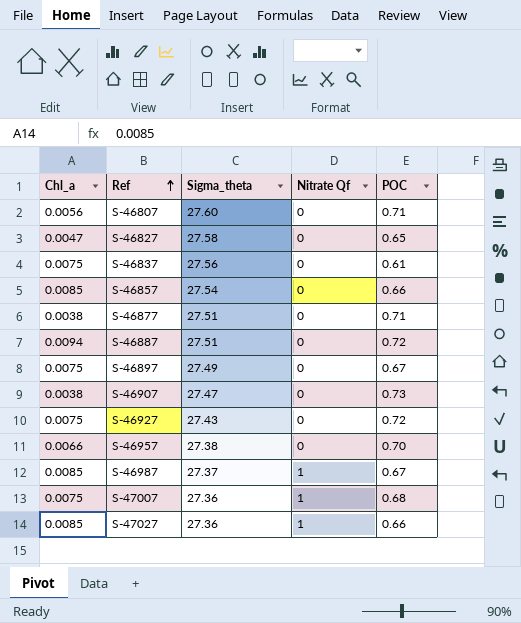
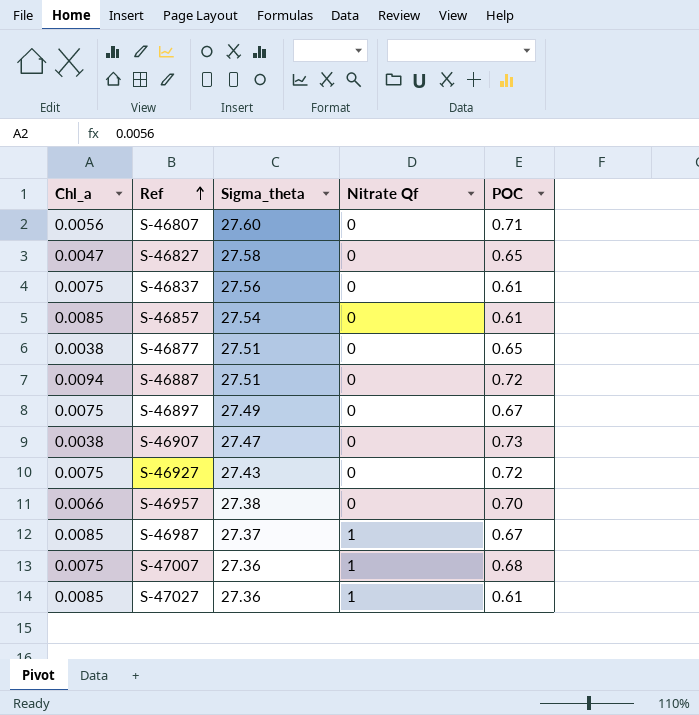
S-46857 | POC: 0.66 -> 0.61
S-46877 | POC: 0.71 -> 0.65
S-47027 | POC: 0.66 -> 0.61

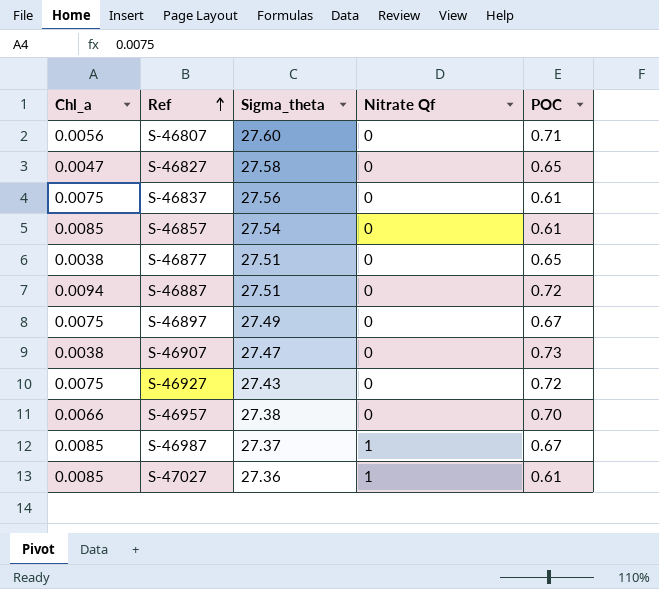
row S-47007: 0.0075 | 27.36 | 1 | 0.68 -> none

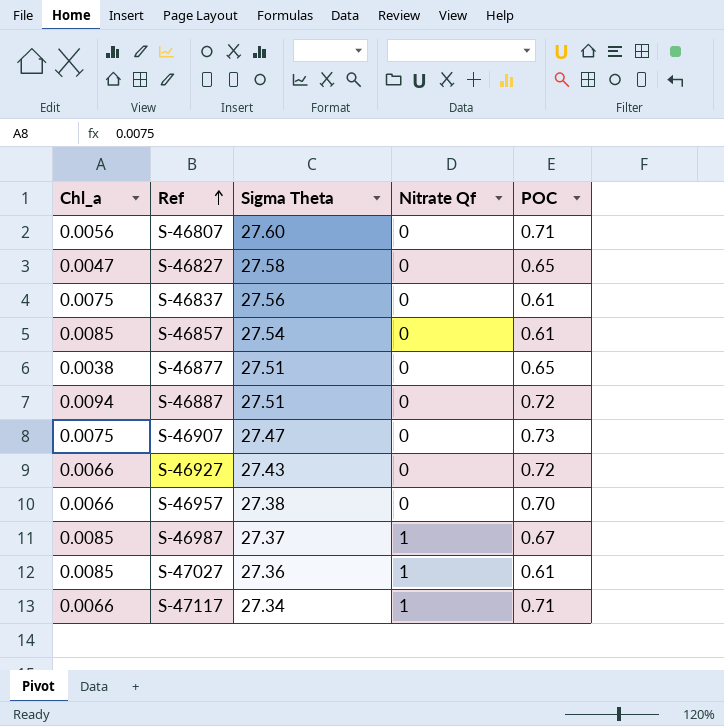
column name: Sigma_theta -> Sigma Theta
row S-46897: 0.0075 | 27.49 | 0 | 0.67 -> none
S-46907 | Chl_a: 0.0038 -> 0.0075
S-46927 | Chl_a: 0.0075 -> 0.0066
row S-47117: none -> 0.0066 | 27.34 | 1 | 0.71

